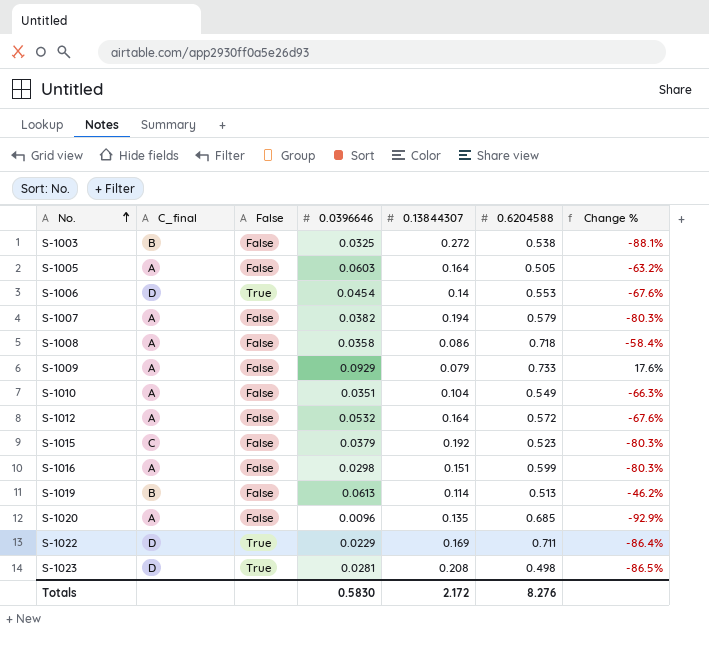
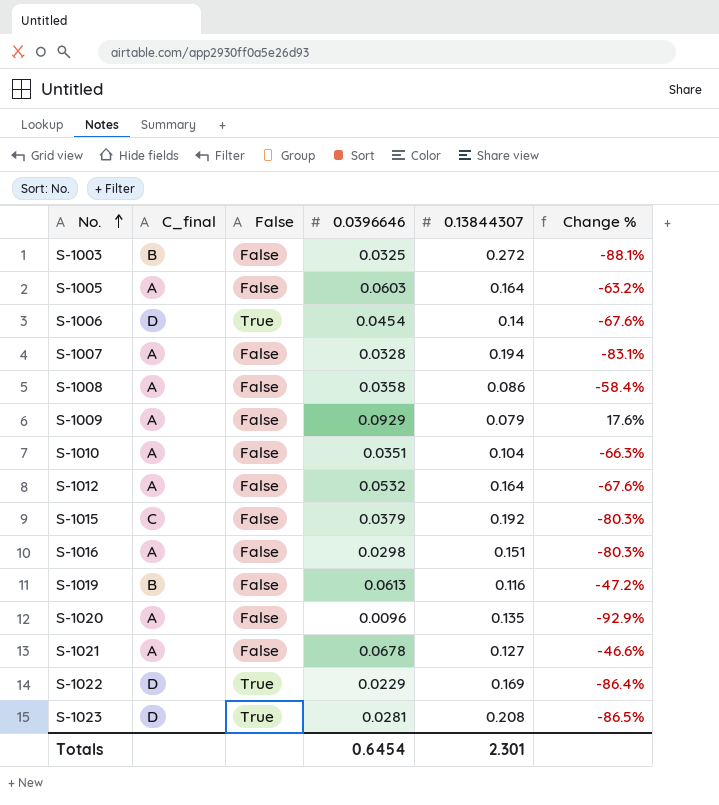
column 0.6204588 | position: 6 -> none
S-1007 | 0.0396646: 0.0382 -> 0.0328
S-1007 | Change %: -80.3% -> -83.1%
S-1019 | 0.13844307: 0.114 -> 0.116
S-1019 | Change %: -46.2% -> -47.2%
row S-1021: none -> A | False | 0.0678 | 0.127 | -46.6%
Totals | 0.0396646: 0.5830 -> 0.6454
Totals | 0.13844307: 2.172 -> 2.301

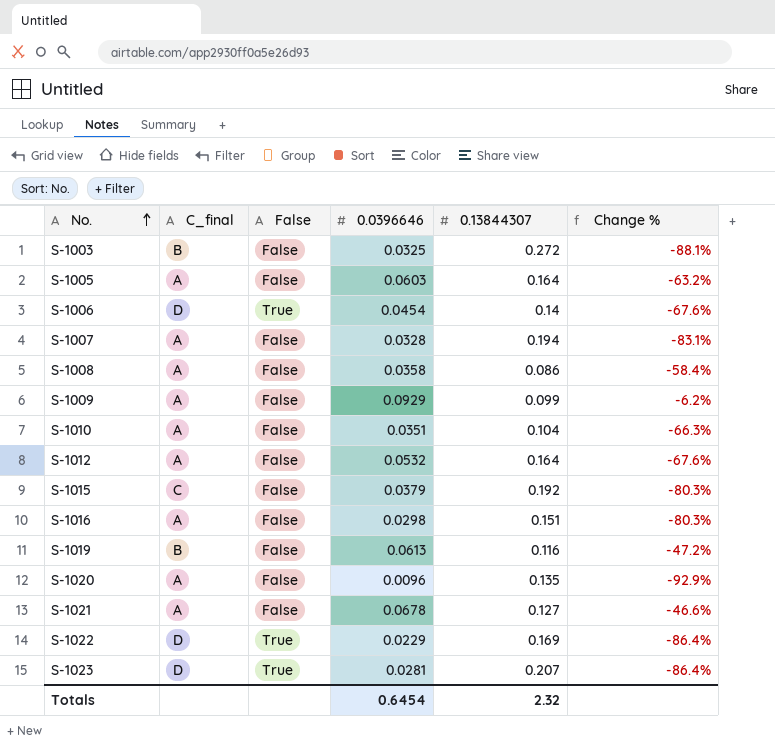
S-1009 | 0.13844307: 0.079 -> 0.099
S-1009 | Change %: 17.6% -> -6.2%
S-1023 | 0.13844307: 0.208 -> 0.207
S-1023 | Change %: -86.5% -> -86.4%
Totals | 0.13844307: 2.301 -> 2.32

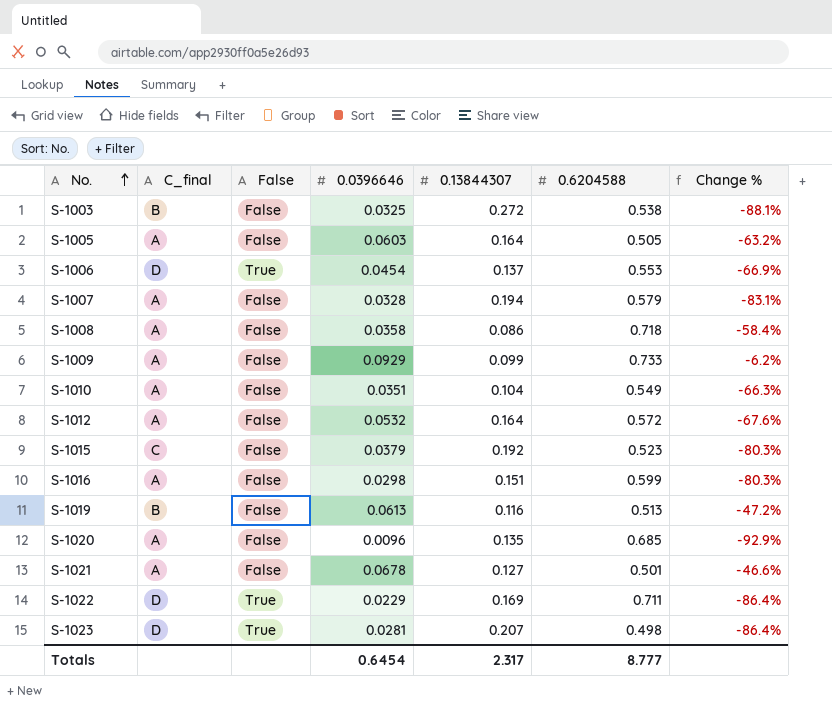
column 0.6204588 | position: none -> 6
S-1006 | 0.13844307: 0.14 -> 0.137
S-1006 | Change %: -67.6% -> -66.9%
Totals | 0.13844307: 2.32 -> 2.317

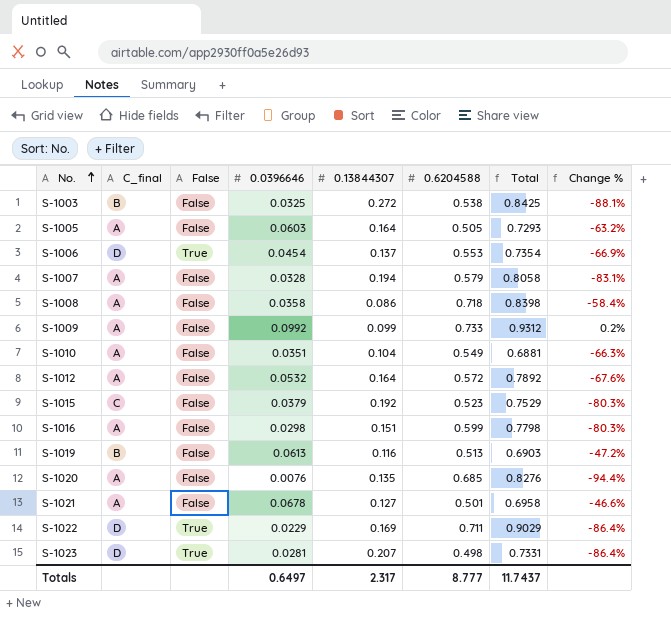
column Total | formula: none -> [0.0396646] + [0.13844307] + [0.6204588]
S-1009 | 0.0396646: 0.0929 -> 0.0992
S-1009 | Change %: -6.2% -> 0.2%
S-1020 | 0.0396646: 0.0096 -> 0.0076
S-1020 | Change %: -92.9% -> -94.4%
Totals | 0.0396646: 0.6454 -> 0.6497

